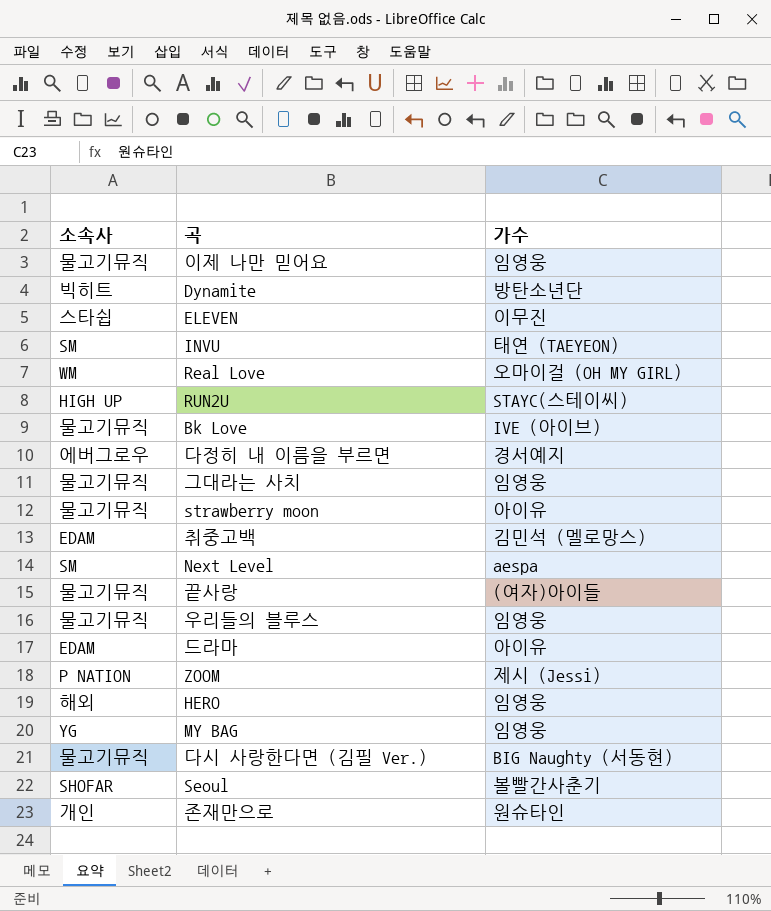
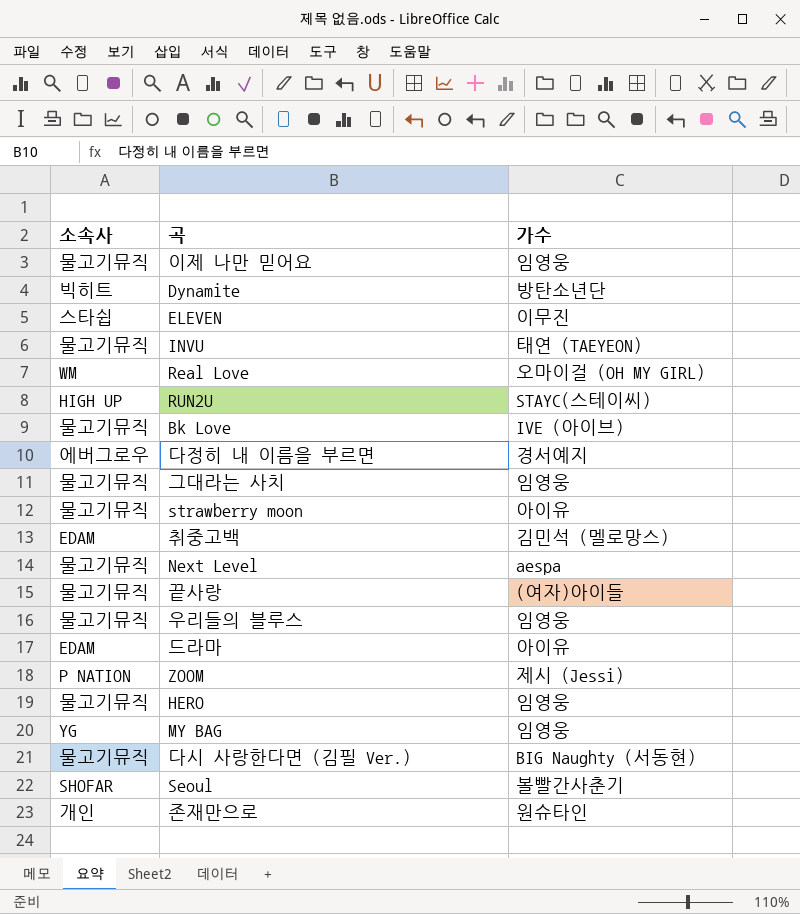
INVU | 소속사: SM -> 물고기뮤직
Next Level | 소속사: SM -> 물고기뮤직
HERO | 소속사: 해외 -> 물고기뮤직

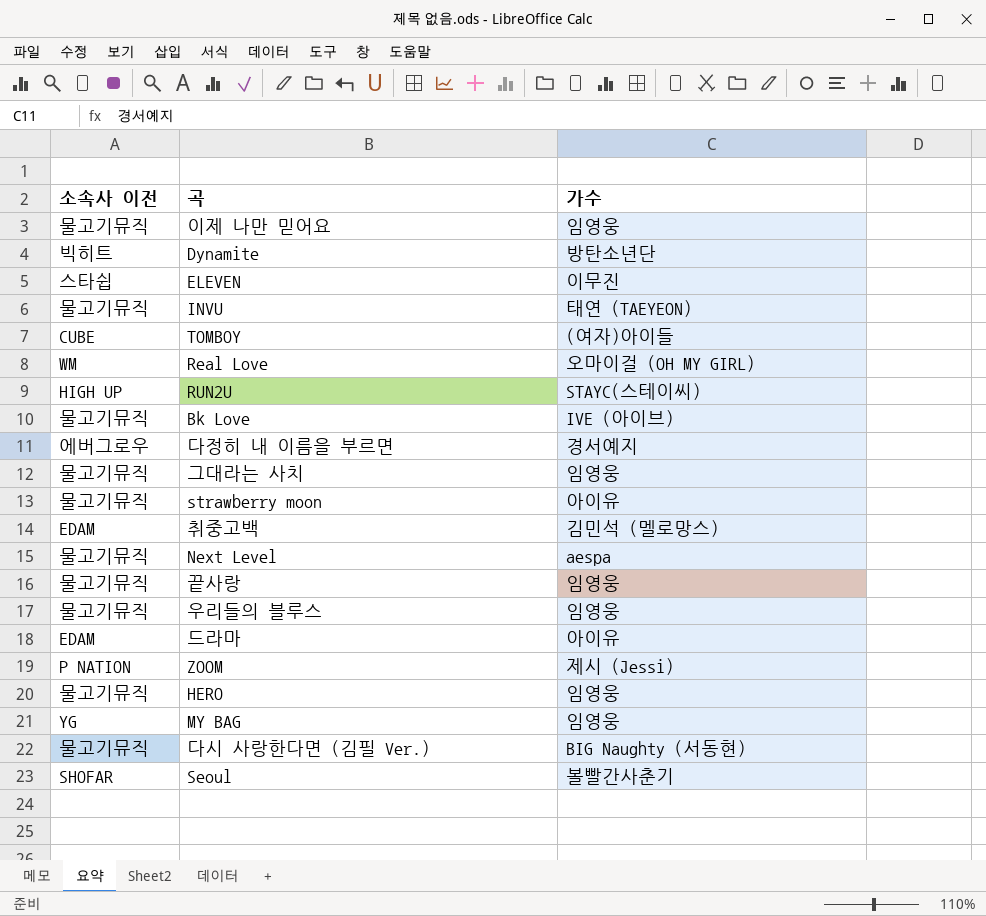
column name: 소속사 -> 소속사 이전
row 존재만으로: 개인 | 원슈타인 -> none
row TOMBOY: none -> CUBE | (여자)아이들
끝사랑 | 가수: (여자)아이들 -> 임영웅

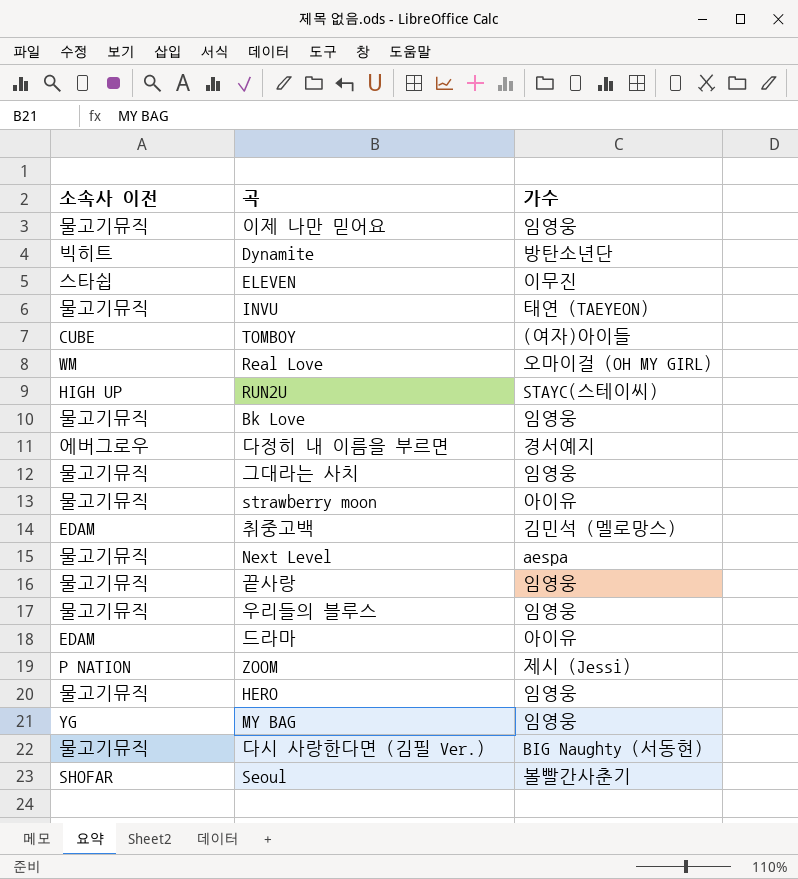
Bk Love | 가수: IVE (아이브) -> 임영웅

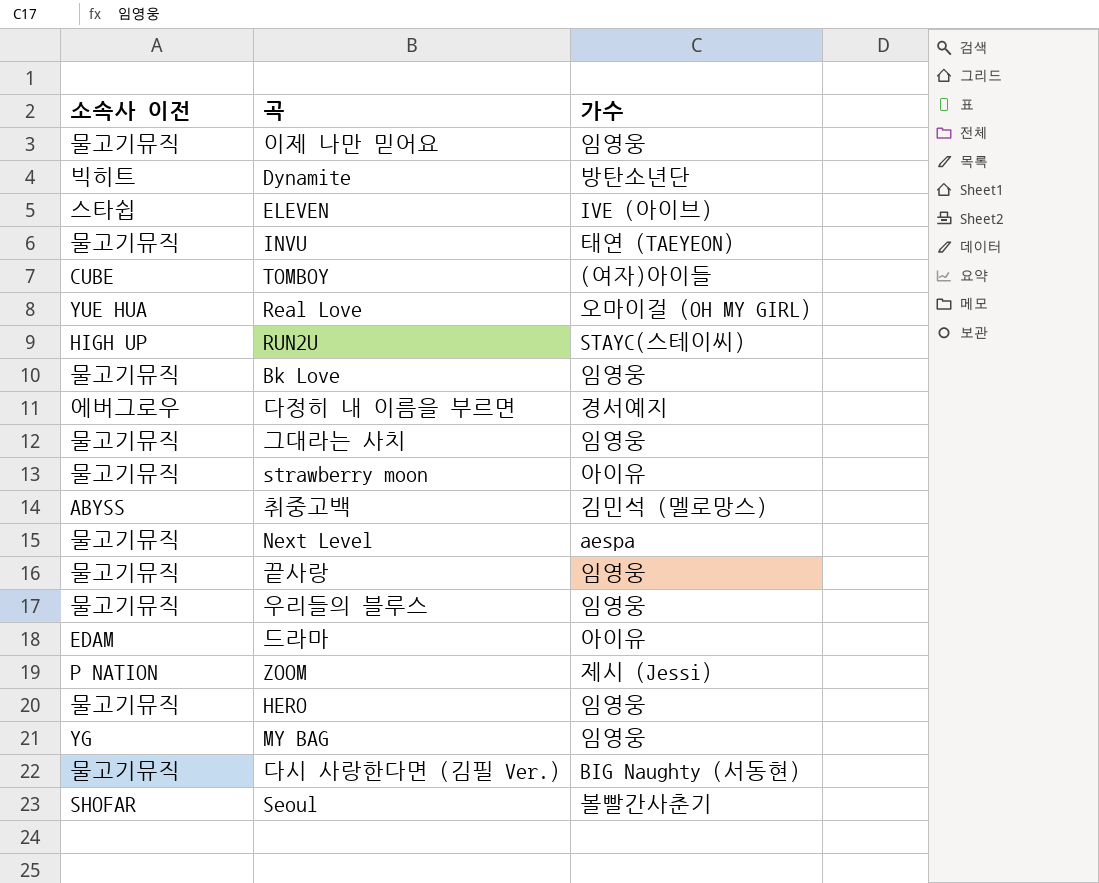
ELEVEN | 가수: 이무진 -> IVE (아이브)
Real Love | 소속사 이전: WM -> YUE HUA
취중고백 | 소속사 이전: EDAM -> ABYSS

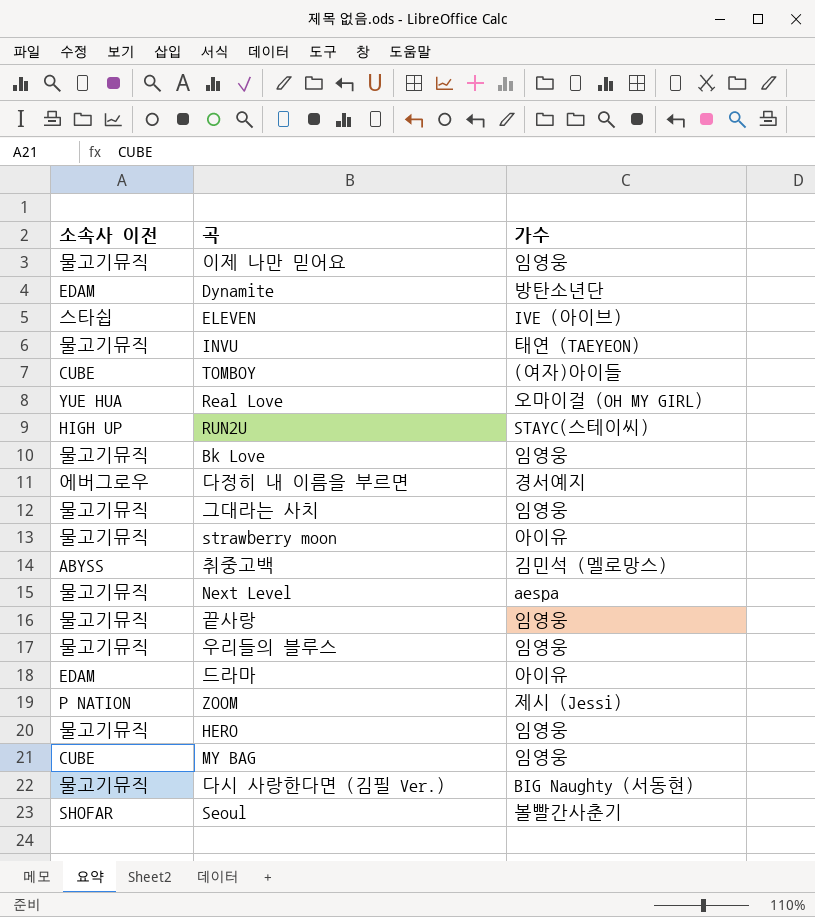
Dynamite | 소속사 이전: 빅히트 -> EDAM
MY BAG | 소속사 이전: YG -> CUBE

